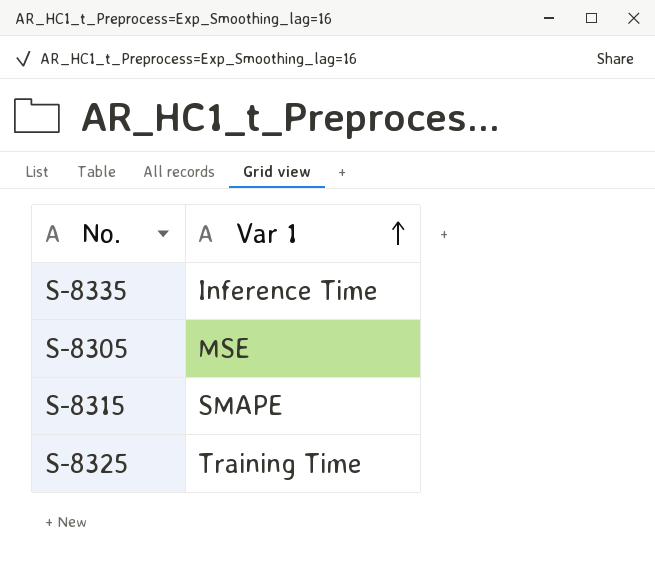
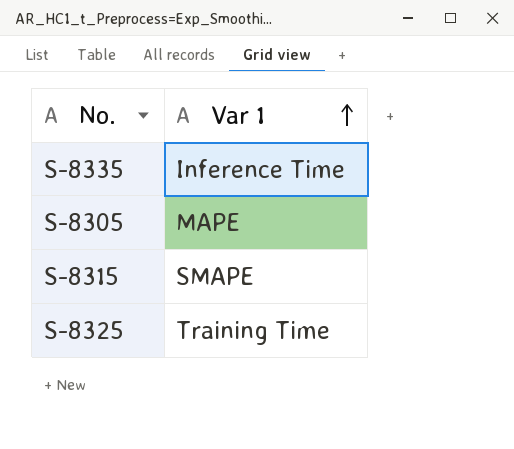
S-8305 | Var 1: MSE -> MAPE

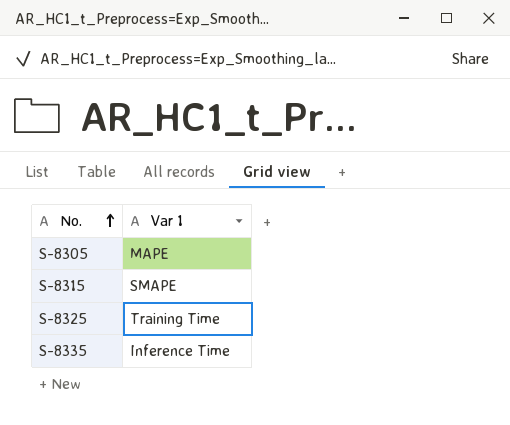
row order: Var 1 ascending -> No. ascending

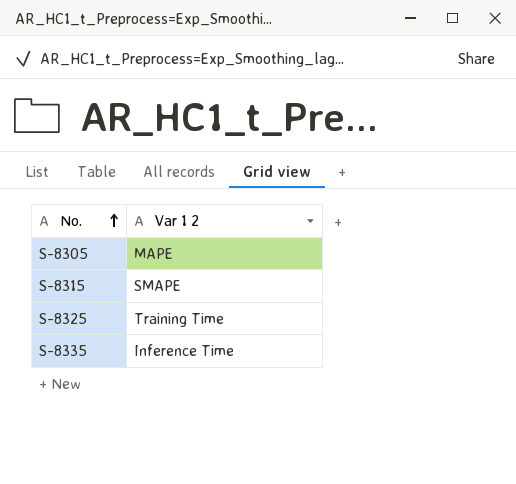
column name: Var 1 -> Var 1 2

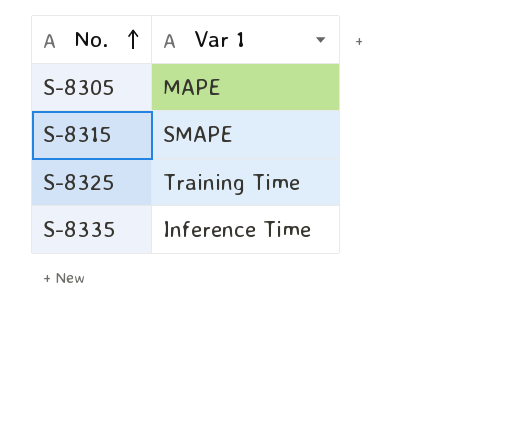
column name: Var 1 2 -> Var 1

